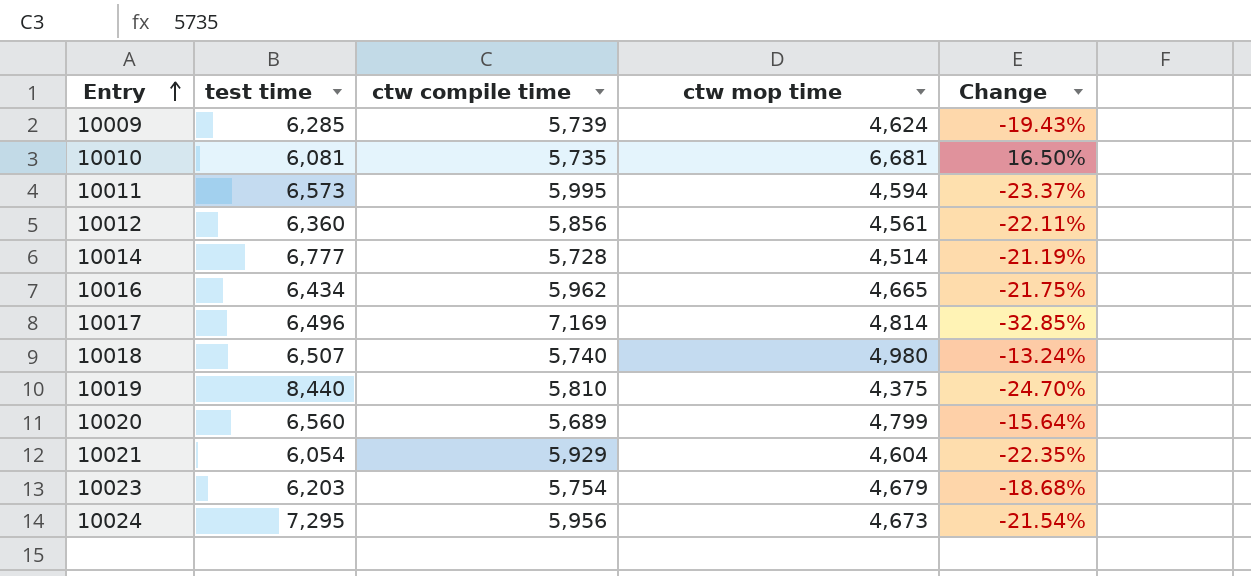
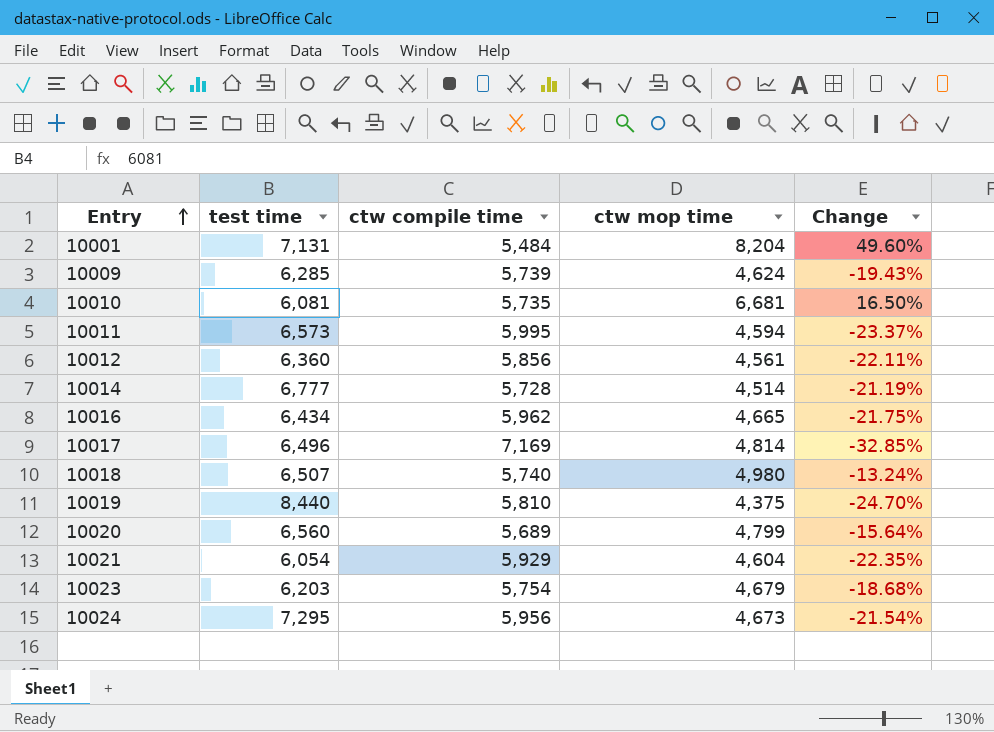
row 10001: none -> 7,131 | 5,484 | 8,204 | 49.60%

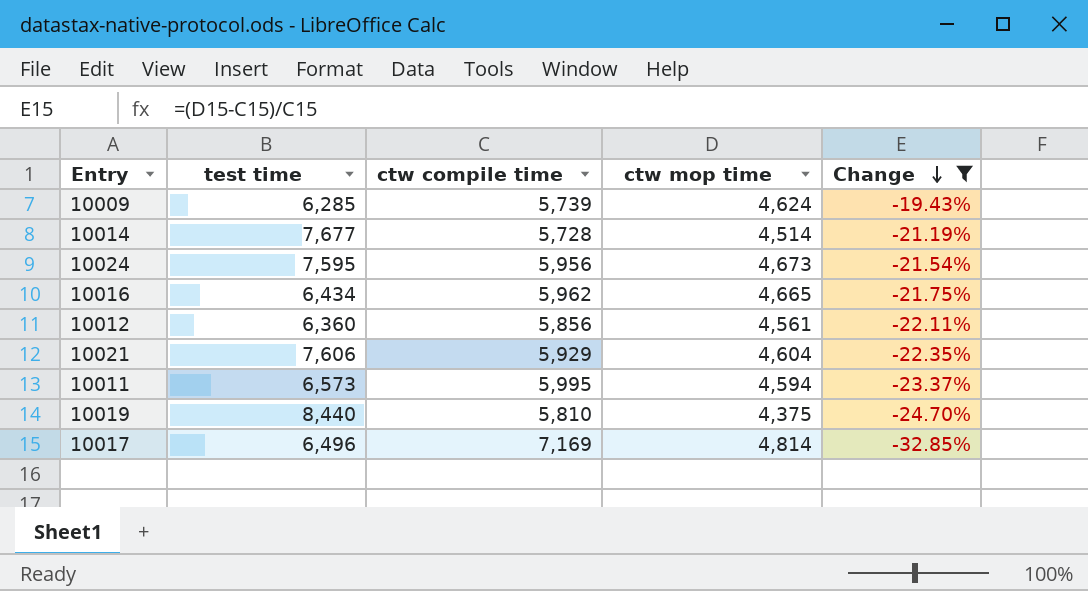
filter: none -> Change <= -19.43%
row order: Entry ascending -> Change descending
10014 | test time: 6,777 -> 7,677
10024 | test time: 7,295 -> 7,595
10021 | test time: 6,054 -> 7,606

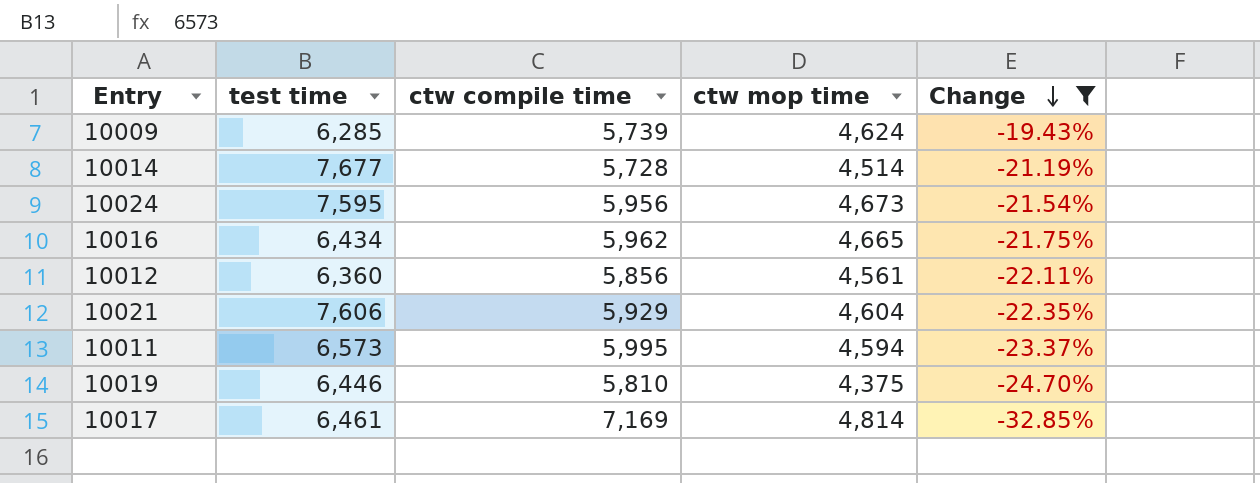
10019 | test time: 8,440 -> 6,446
10017 | test time: 6,496 -> 6,461

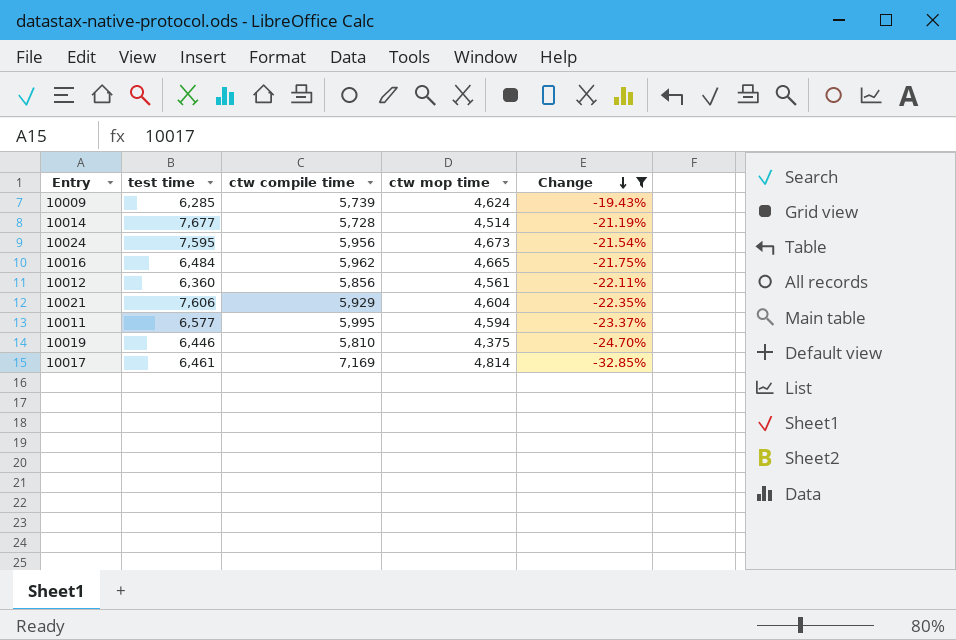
10016 | test time: 6,434 -> 6,484
10011 | test time: 6,573 -> 6,577

